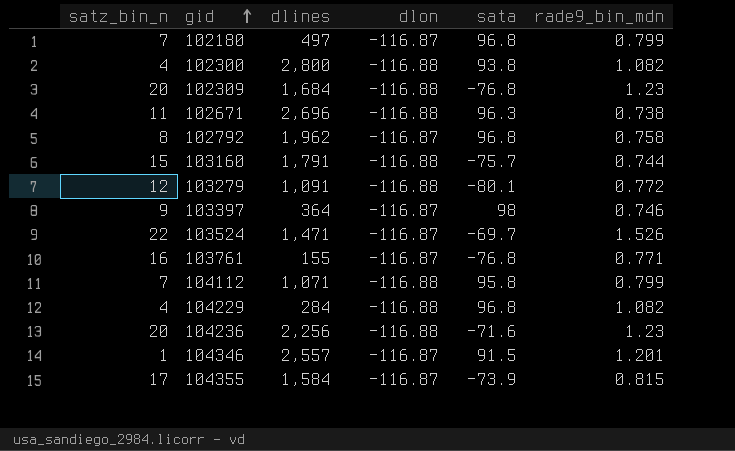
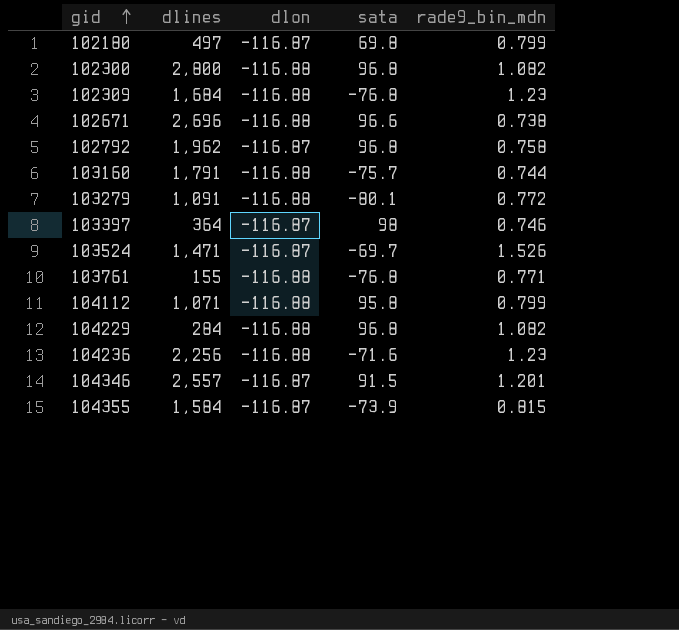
column satz_bin_n | position: 1 -> none
102180 | sata: 96.8 -> 69.8
102300 | sata: 93.8 -> 96.8
102671 | sata: 96.3 -> 96.6
103761 | dlon: -116.87 -> -116.88

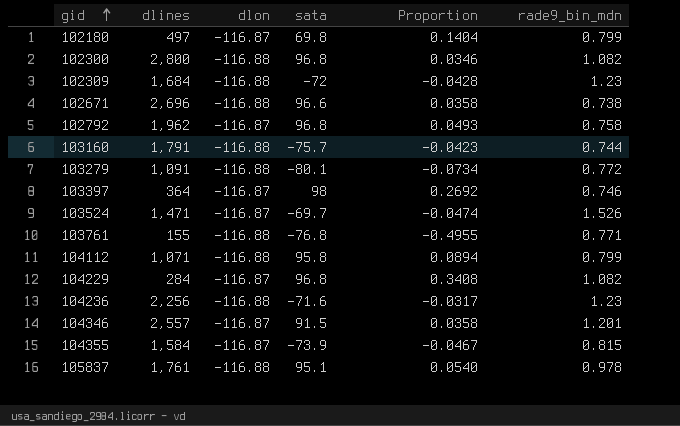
column Proportion | formula: none -> [sata] / [dlines]
102309 | sata: -76.8 -> -72
104229 | dlon: -116.88 -> -116.87
row 105837: none -> 1,761 | -116.88 | 95.1 | 0.0540 | 0.978

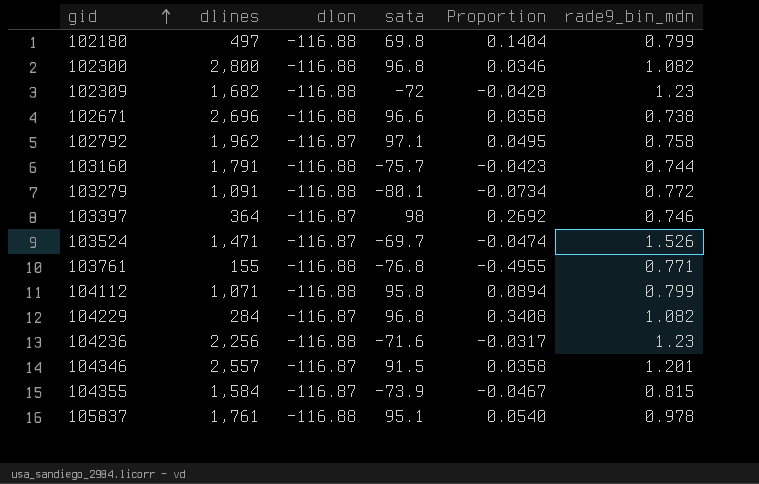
102180 | dlon: -116.87 -> -116.88
102309 | dlines: 1,684 -> 1,682
102792 | sata: 96.8 -> 97.1
102792 | Proportion: 0.0493 -> 0.0495

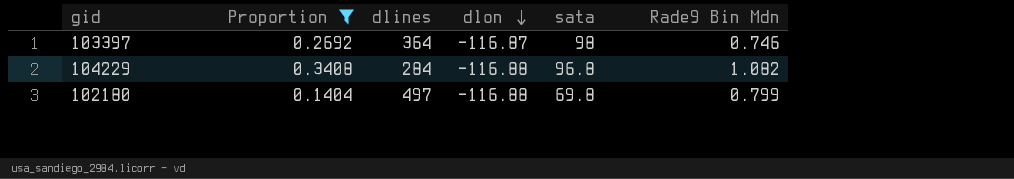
filter: none -> Proportion >= 0.1404
row order: gid ascending -> dlon descending
column Proportion | position: 5 -> 2
column name: rade9_bin_mdn -> Rade9 Bin Mdn
104229 | dlon: -116.87 -> -116.88

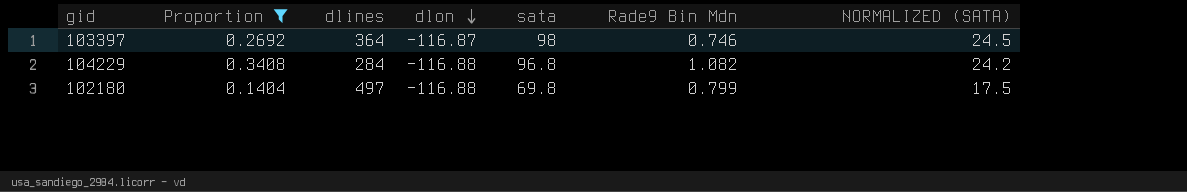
column NORMALIZED (SATA) | formula: none -> [sata] * 0.25

